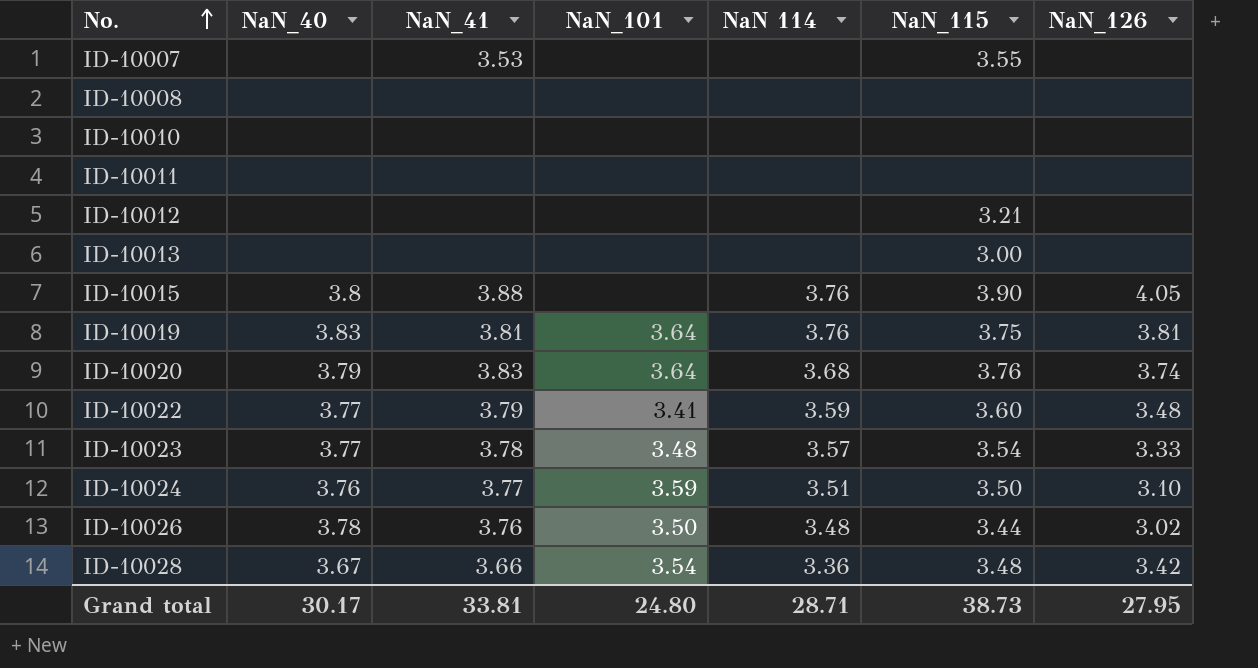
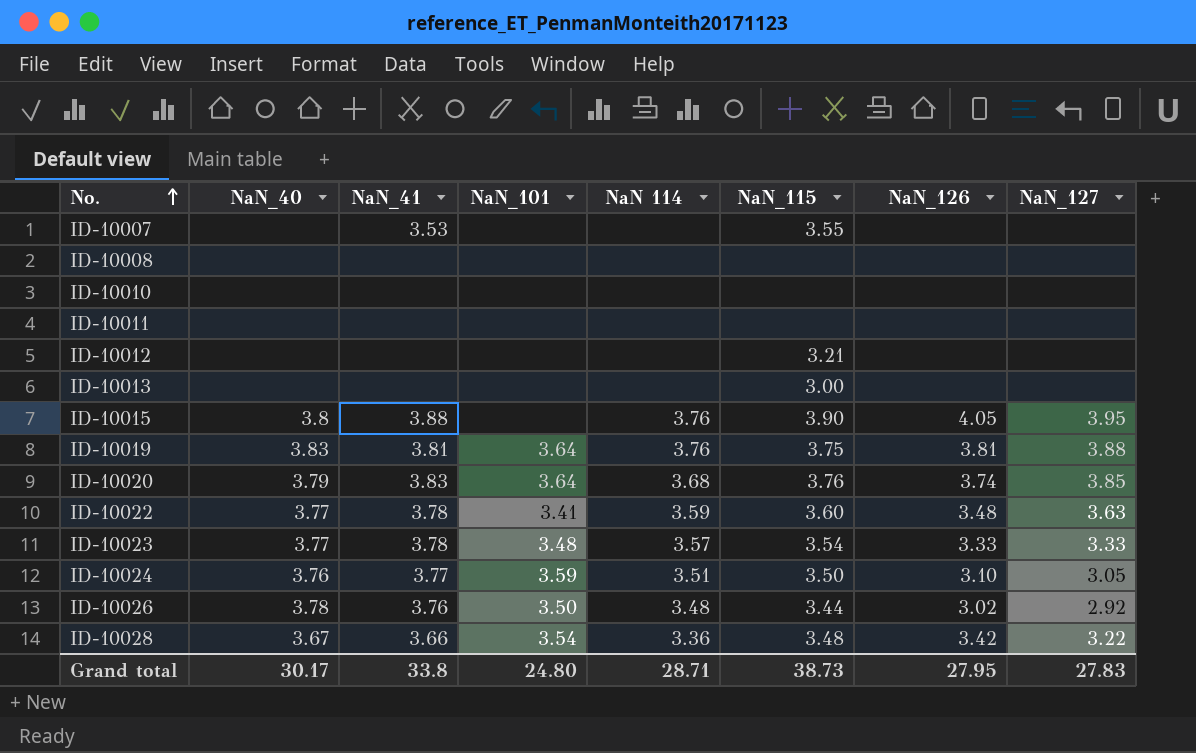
column NaN_127 | position: none -> 8
ID-10022 | NaN_41: 3.79 -> 3.78
Grand total | NaN_41: 33.81 -> 33.8

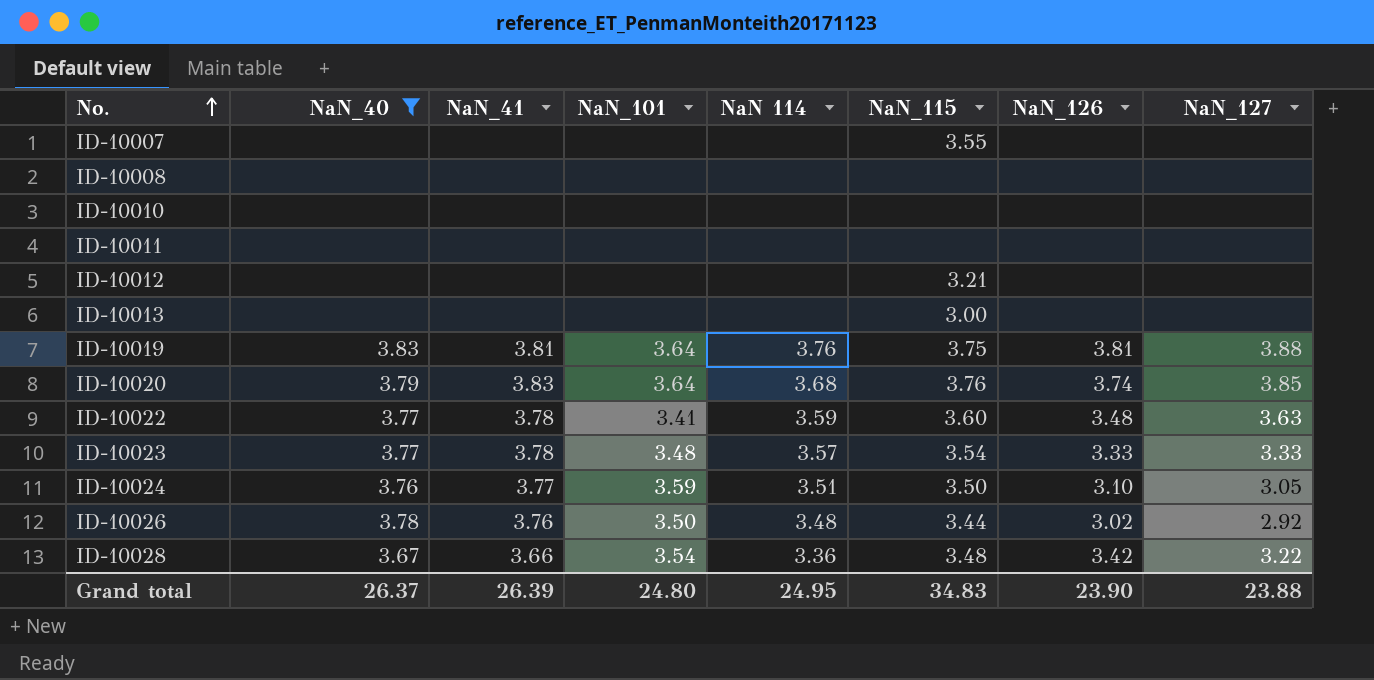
filter: none -> NaN_40 != 3.8
ID-10007 | NaN_41: 3.53 -> none
Grand total | NaN_40: 30.17 -> 26.37
Grand total | NaN_41: 33.8 -> 26.39
Grand total | NaN 114: 28.71 -> 24.95
Grand total | NaN_115: 38.73 -> 34.83
Grand total | NaN_126: 27.95 -> 23.90
Grand total | NaN_127: 27.83 -> 23.88

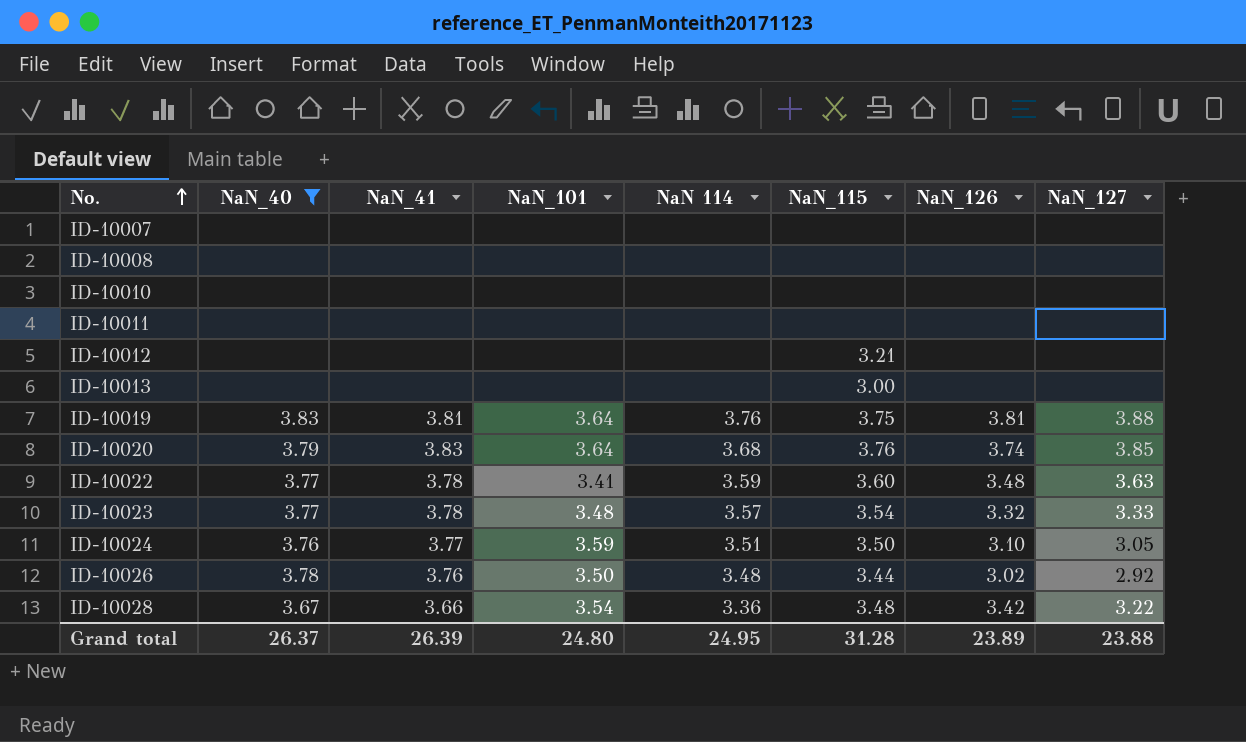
ID-10007 | NaN_115: 3.55 -> none
ID-10023 | NaN_126: 3.33 -> 3.32
Grand total | NaN_115: 34.83 -> 31.28
Grand total | NaN_126: 23.90 -> 23.89

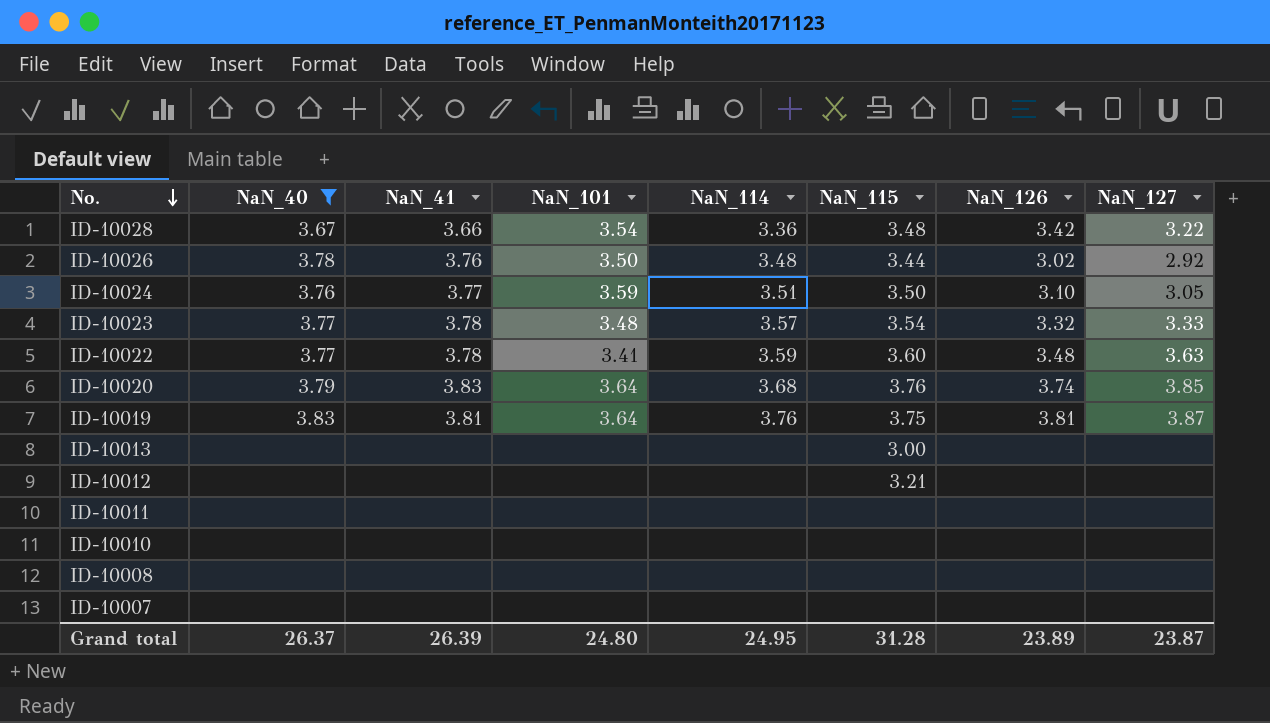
row order: No. ascending -> No. descending
column name: NaN 114 -> NaN_114
ID-10019 | NaN_127: 3.88 -> 3.87
Grand total | NaN_127: 23.88 -> 23.87

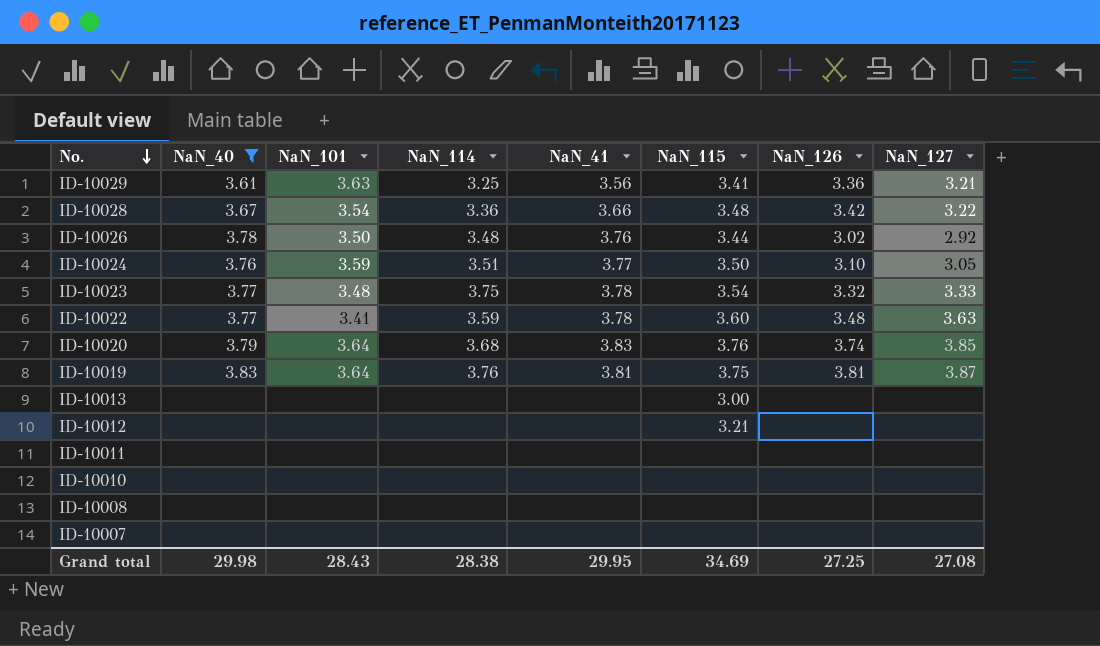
column NaN_41 | position: 3 -> 5
row ID-10029: none -> 3.61 | 3.63 | 3.25 | 3.56 | 3.41 | 3.36 | 3.21
ID-10023 | NaN_114: 3.57 -> 3.75
Grand total | NaN_40: 26.37 -> 29.98
Grand total | NaN_101: 24.80 -> 28.43
Grand total | NaN_114: 24.95 -> 28.38
Grand total | NaN_41: 26.39 -> 29.95
Grand total | NaN_115: 31.28 -> 34.69
Grand total | NaN_126: 23.89 -> 27.25
Grand total | NaN_127: 23.87 -> 27.08

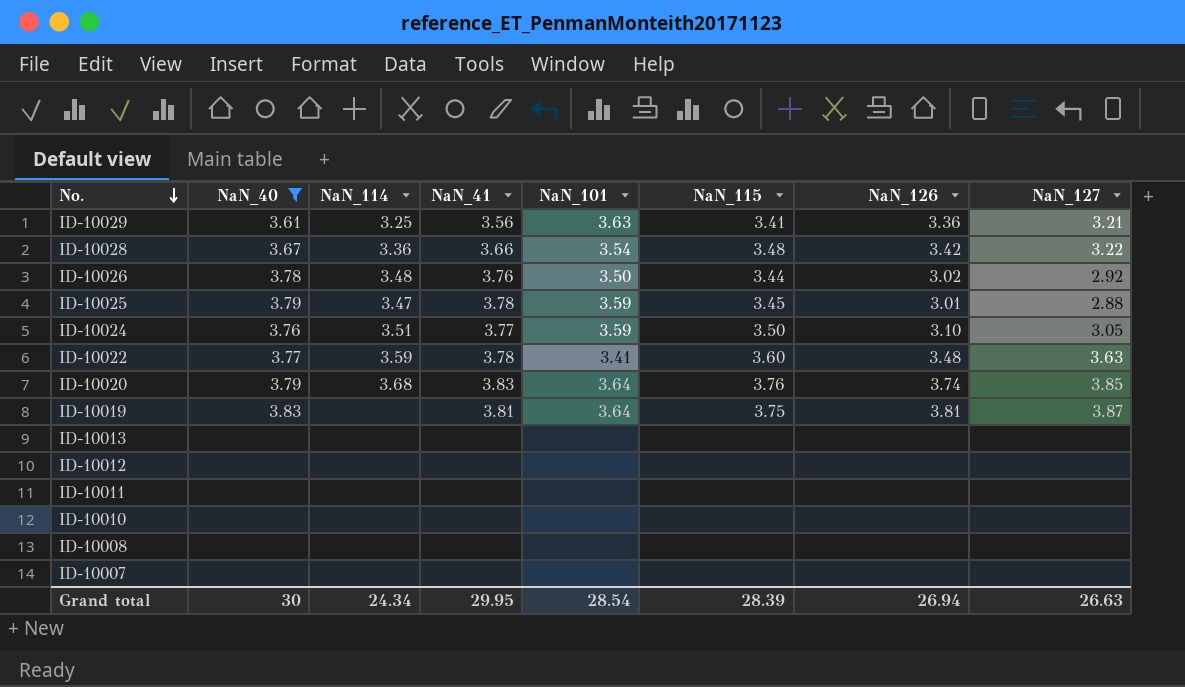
column NaN_101 | position: 3 -> 5
row ID-10023: 3.77 | 3.48 | 3.75 | 3.78 | 3.54 | 3.32 | 3.33 -> none
row ID-10025: none -> 3.79 | 3.47 | 3.78 | 3.59 | 3.45 | 3.01 | 2.88
ID-10019 | NaN_114: 3.76 -> none
ID-10013 | NaN_115: 3.00 -> none
ID-10012 | NaN_115: 3.21 -> none
Grand total | NaN_40: 29.98 -> 30
Grand total | NaN_114: 28.38 -> 24.34
Grand total | NaN_101: 28.43 -> 28.54
Grand total | NaN_115: 34.69 -> 28.39
Grand total | NaN_126: 27.25 -> 26.94
Grand total | NaN_127: 27.08 -> 26.63

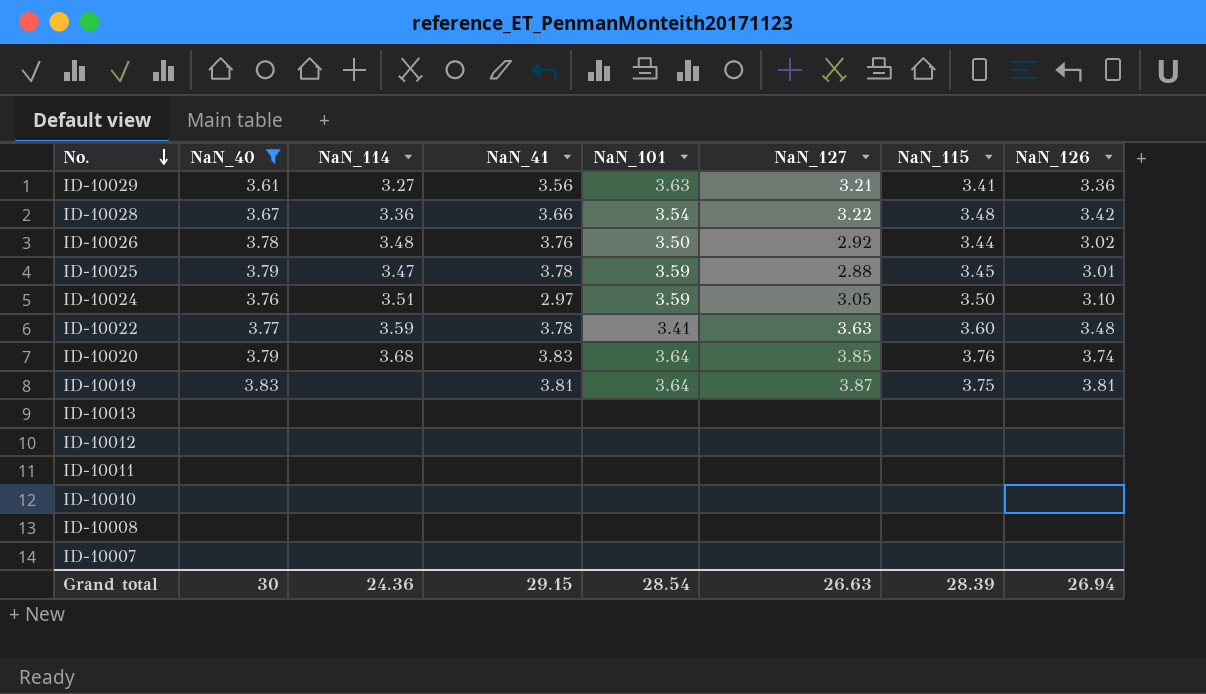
column NaN_127 | position: 8 -> 6
ID-10029 | NaN_114: 3.25 -> 3.27
ID-10024 | NaN_41: 3.77 -> 2.97
Grand total | NaN_114: 24.34 -> 24.36
Grand total | NaN_41: 29.95 -> 29.15

